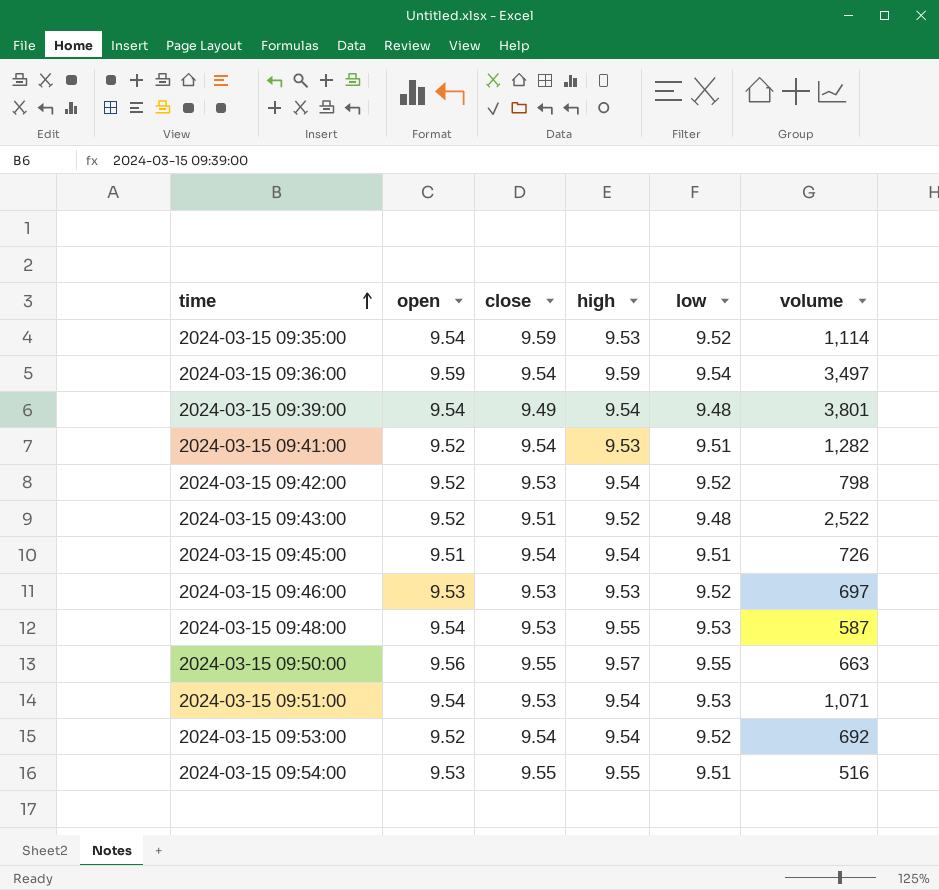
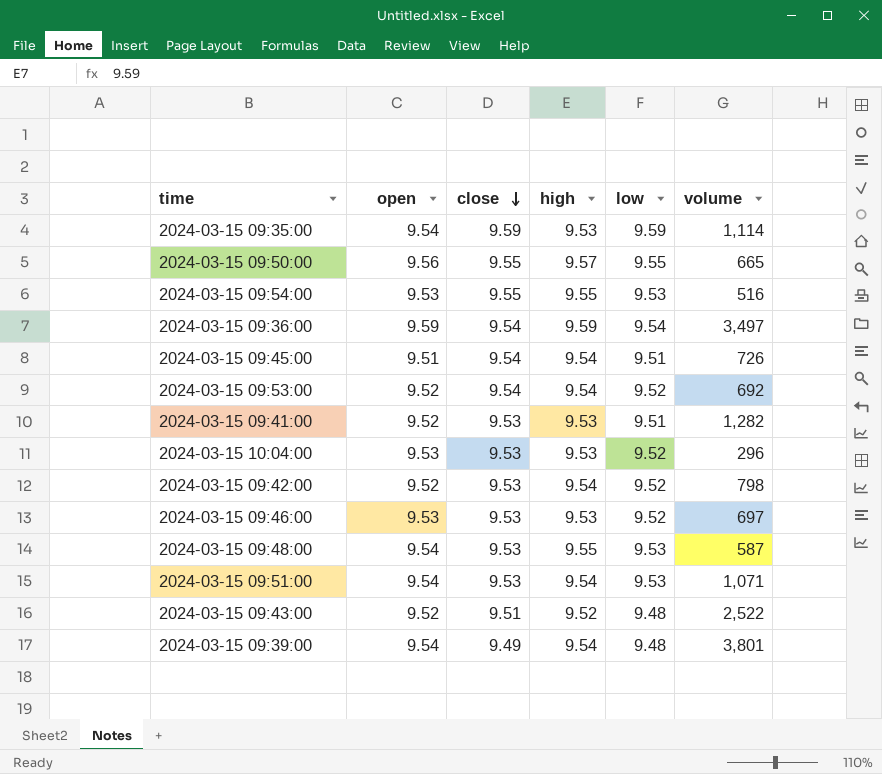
row order: time ascending -> close descending
2024-03-15 09:35:00 | low: 9.52 -> 9.59
2024-03-15 09:50:00 | volume: 663 -> 665
2024-03-15 09:54:00 | low: 9.51 -> 9.53
2024-03-15 09:41:00 | close: 9.54 -> 9.53
row 2024-03-15 10:04:00: none -> 9.53 | 9.53 | 9.53 | 9.52 | 296

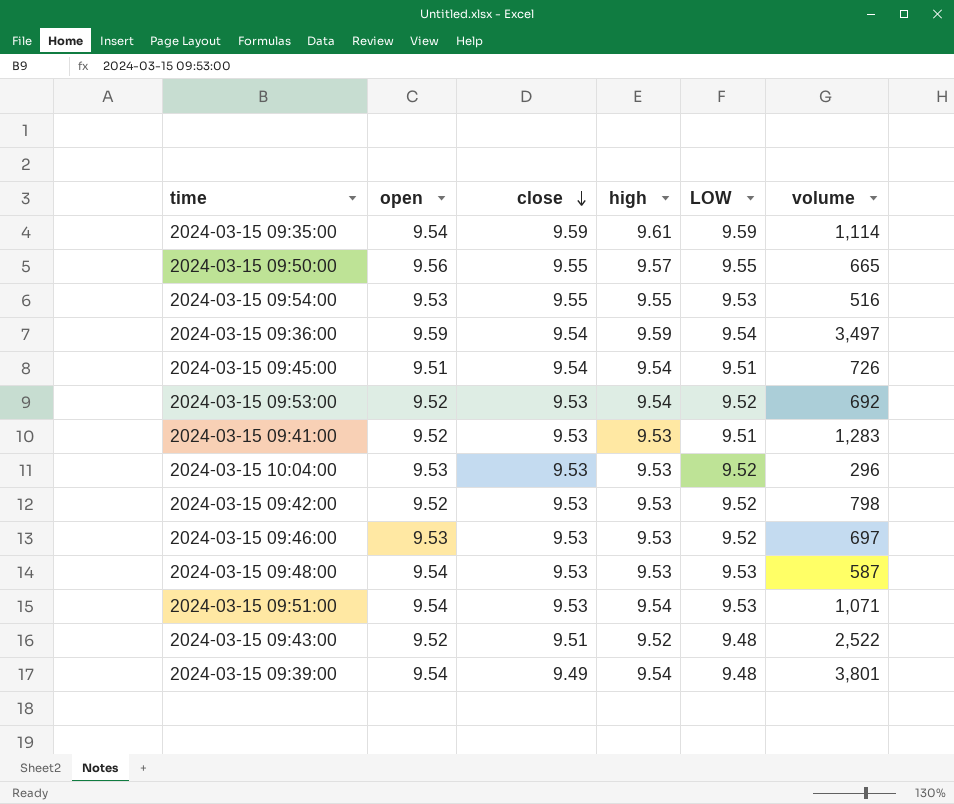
column name: low -> LOW
2024-03-15 09:35:00 | high: 9.53 -> 9.61
2024-03-15 09:53:00 | close: 9.54 -> 9.53
2024-03-15 09:41:00 | volume: 1,282 -> 1,283
2024-03-15 09:42:00 | high: 9.54 -> 9.53
2024-03-15 09:48:00 | high: 9.55 -> 9.53

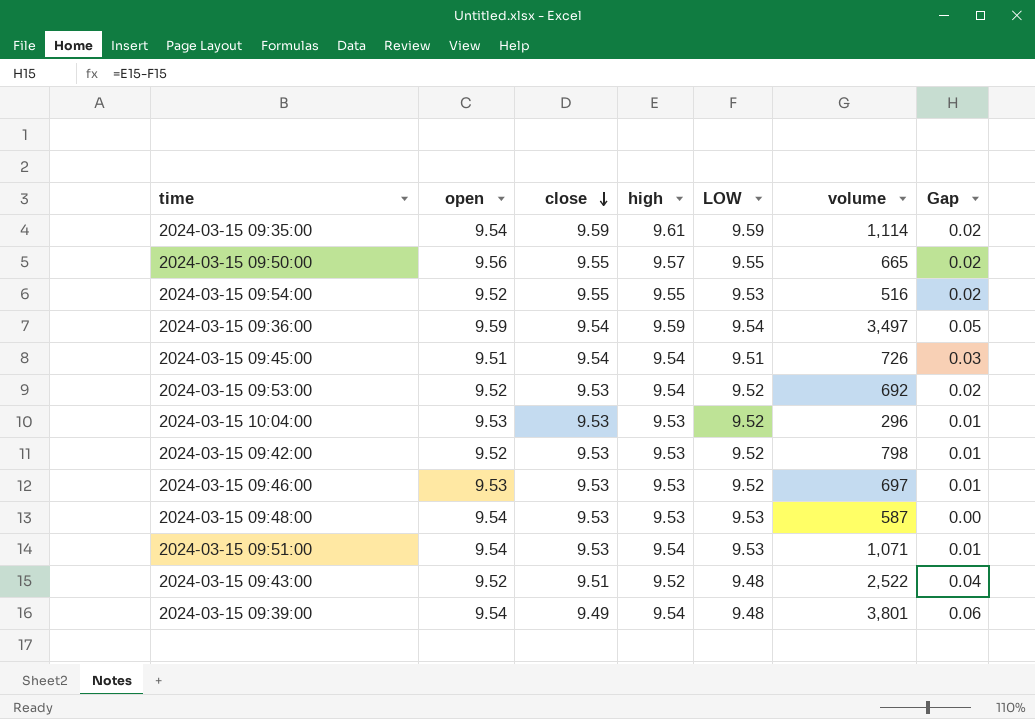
column Gap | formula: none -> [high] - [LOW]
row 2024-03-15 09:41:00: 9.52 | 9.53 | 9.53 | 9.51 | 1,283 -> none
2024-03-15 09:54:00 | open: 9.53 -> 9.52

